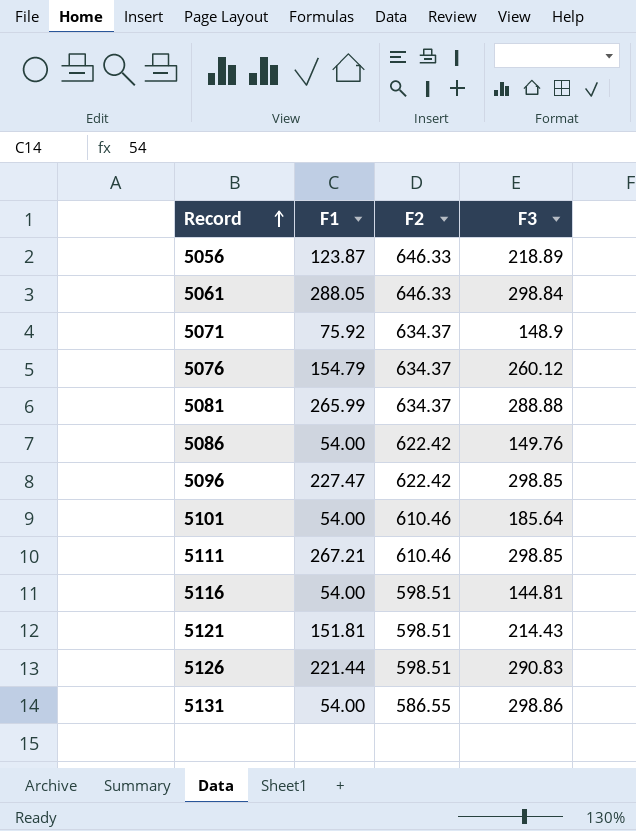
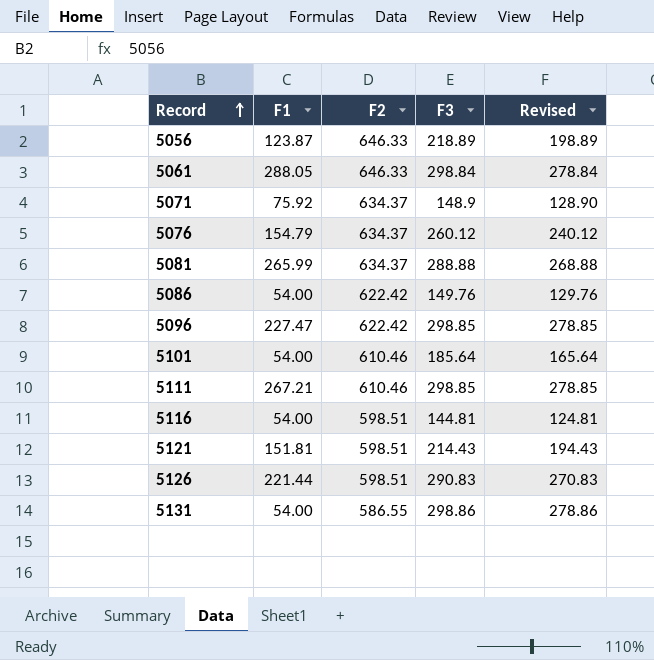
column Revised | formula: none -> [F3] - 20

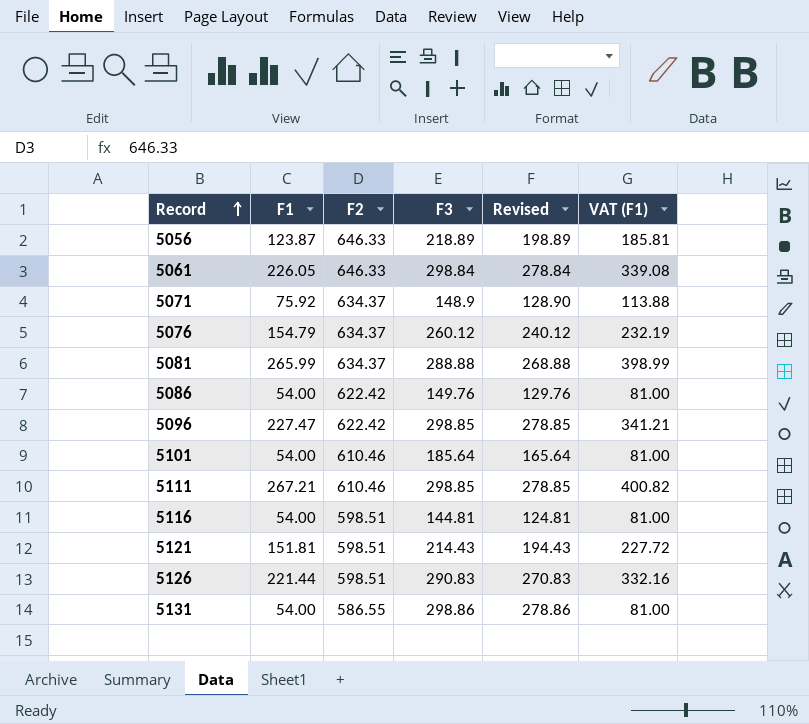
column VAT (F1) | formula: none -> [F1] * 1.5
5061 | F1: 288.05 -> 226.05

